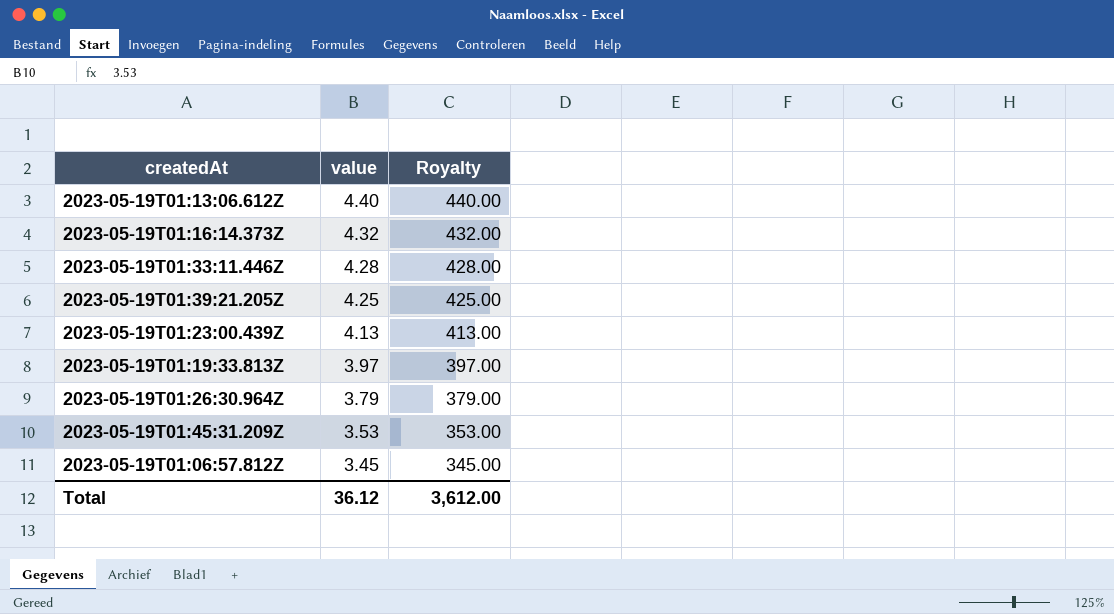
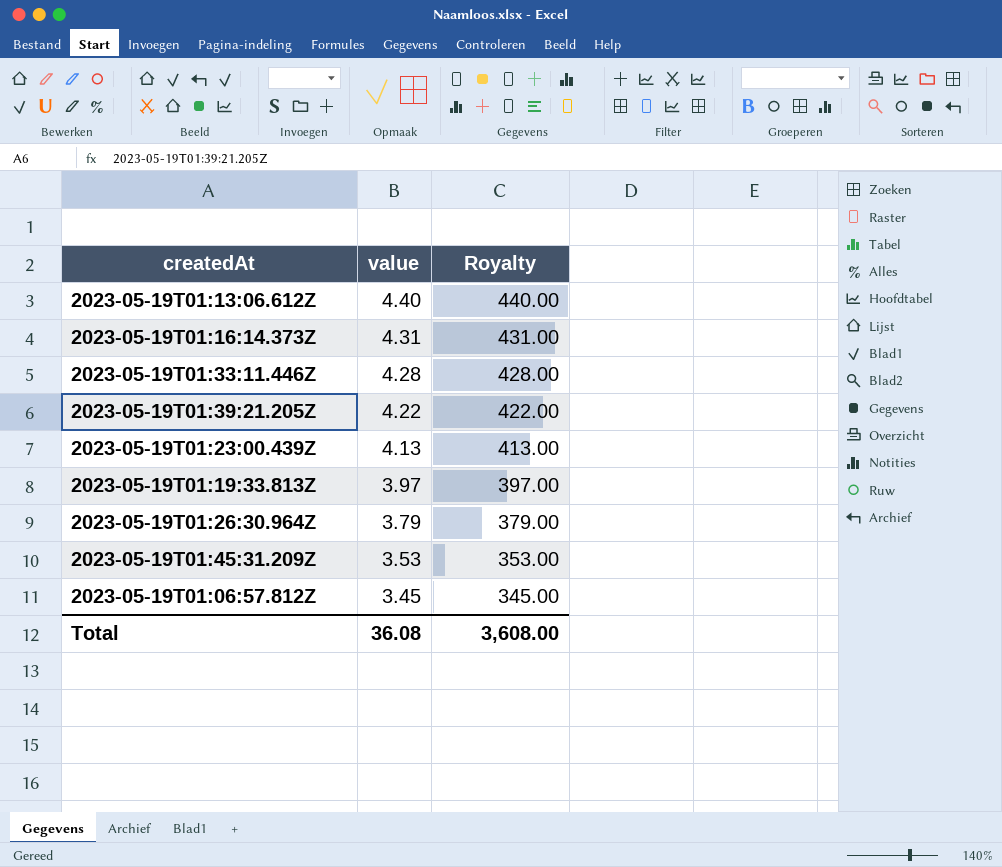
2023-05-19T01:16:14.373Z | value: 4.32 -> 4.31
2023-05-19T01:16:14.373Z | Royalty: 432.00 -> 431.00
2023-05-19T01:39:21.205Z | value: 4.25 -> 4.22
2023-05-19T01:39:21.205Z | Royalty: 425.00 -> 422.00
Total | value: 36.12 -> 36.08
Total | Royalty: 3,612.00 -> 3,608.00

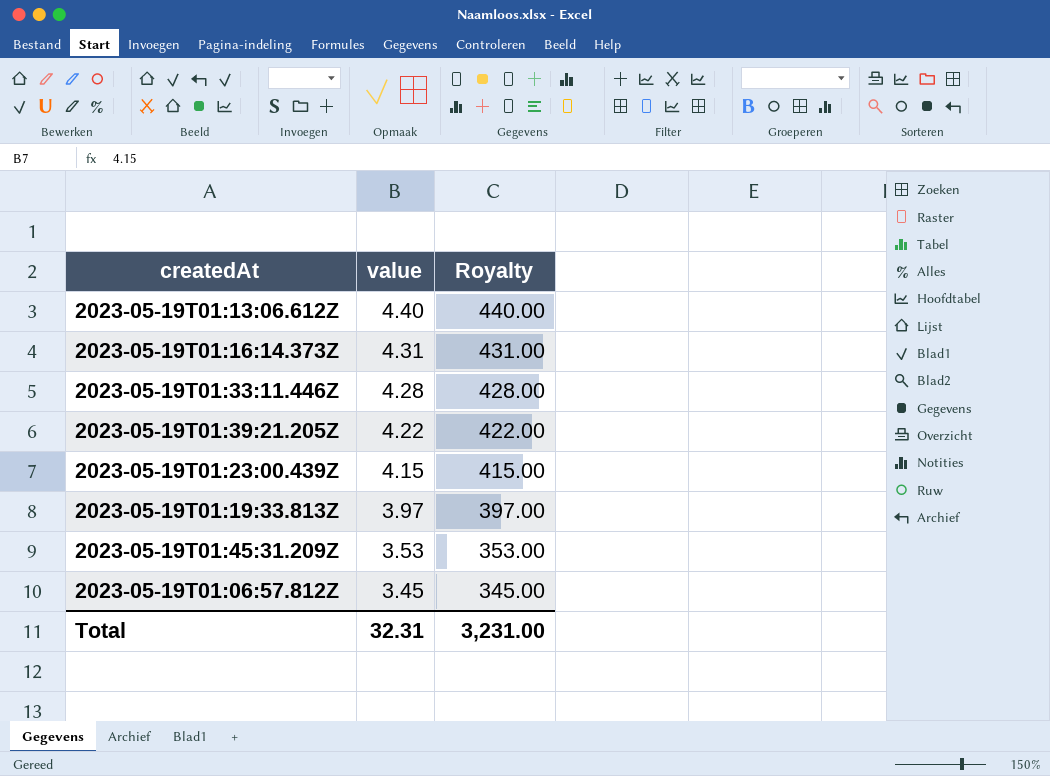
row 2023-05-19T01:26:30.964Z: 3.79 | 379.00 -> none
2023-05-19T01:23:00.439Z | value: 4.13 -> 4.15
2023-05-19T01:23:00.439Z | Royalty: 413.00 -> 415.00
Total | value: 36.08 -> 32.31
Total | Royalty: 3,608.00 -> 3,231.00

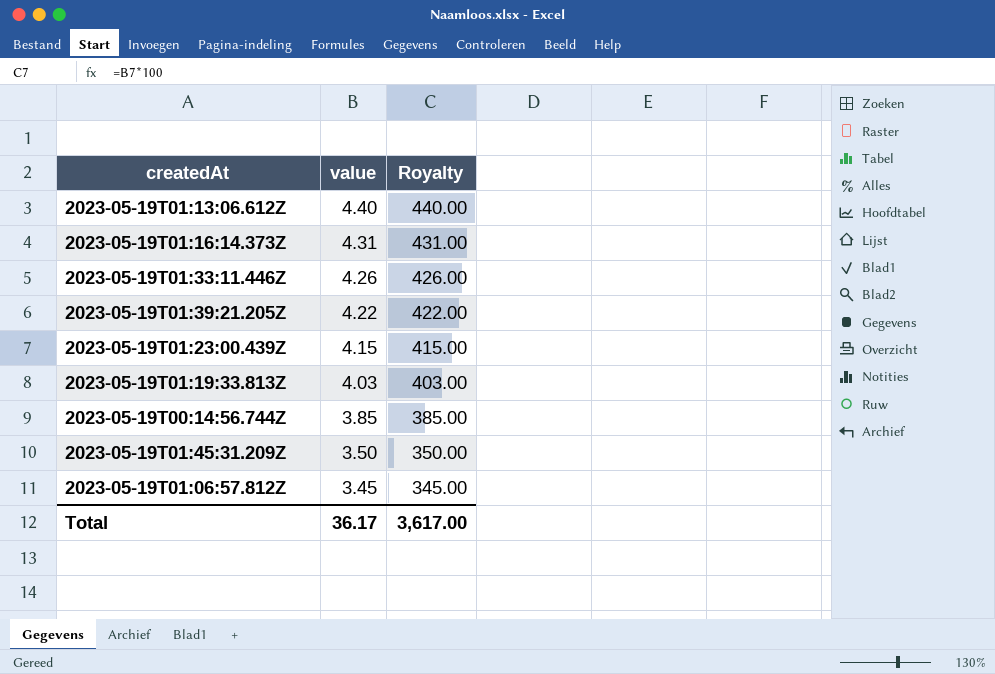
2023-05-19T01:33:11.446Z | value: 4.28 -> 4.26
2023-05-19T01:33:11.446Z | Royalty: 428.00 -> 426.00
2023-05-19T01:19:33.813Z | value: 3.97 -> 4.03
2023-05-19T01:19:33.813Z | Royalty: 397.00 -> 403.00
row 2023-05-19T00:14:56.744Z: none -> 3.85 | 385.00
2023-05-19T01:45:31.209Z | value: 3.53 -> 3.50
2023-05-19T01:45:31.209Z | Royalty: 353.00 -> 350.00
Total | value: 32.31 -> 36.17
Total | Royalty: 3,231.00 -> 3,617.00

